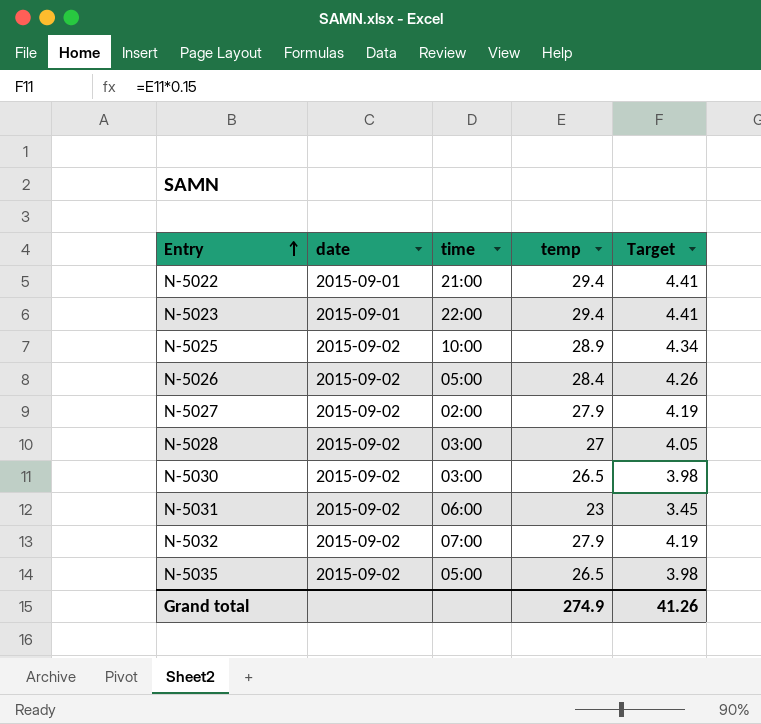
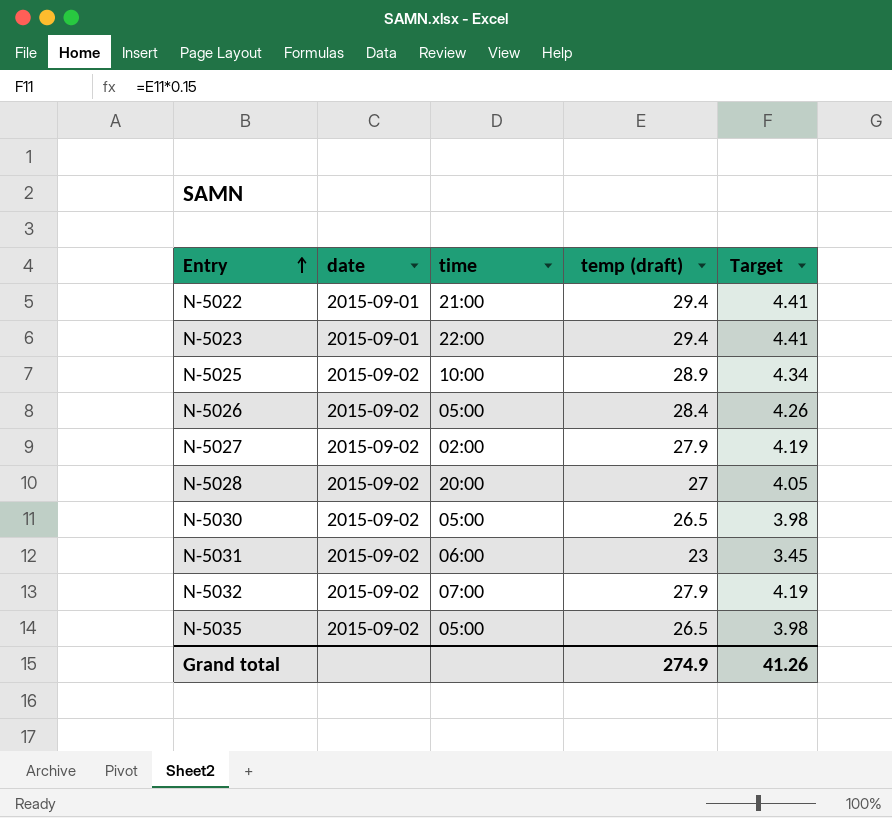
column name: temp -> temp (draft)
N-5028 | time: 03:00 -> 20:00
N-5030 | time: 03:00 -> 05:00

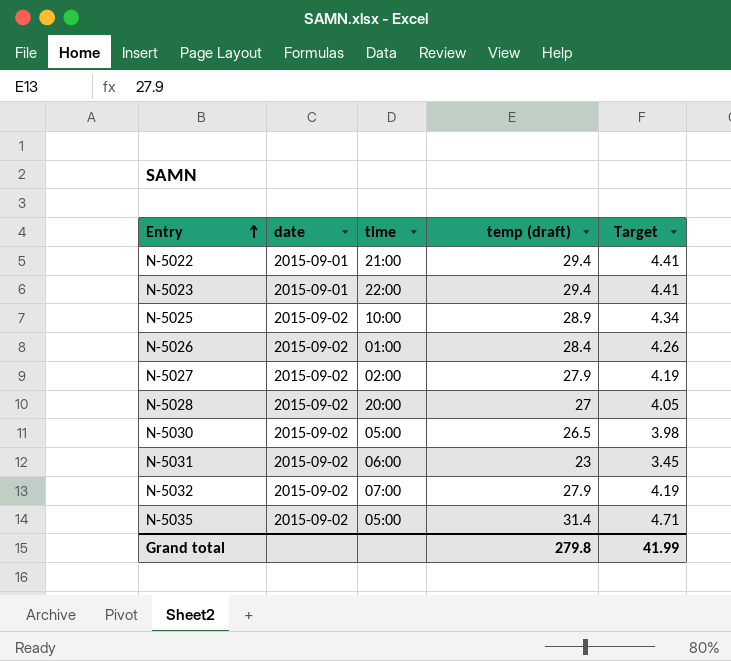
N-5026 | time: 05:00 -> 01:00
N-5035 | temp (draft): 26.5 -> 31.4
N-5035 | Target: 3.98 -> 4.71
Grand total | temp (draft): 274.9 -> 279.8
Grand total | Target: 41.26 -> 41.99

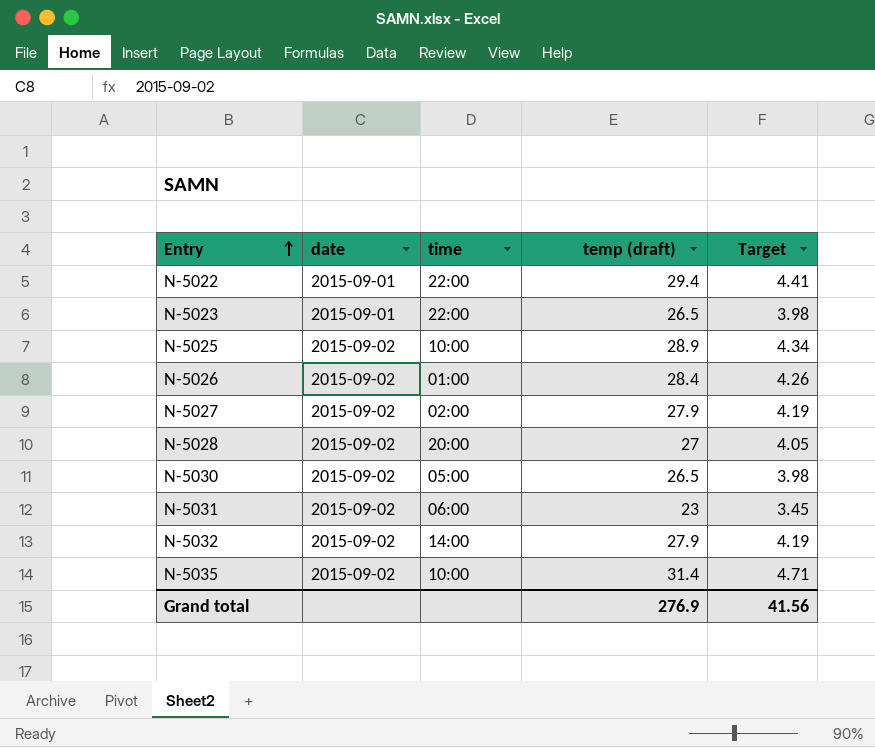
N-5022 | time: 21:00 -> 22:00
N-5023 | temp (draft): 29.4 -> 26.5
N-5023 | Target: 4.41 -> 3.98
N-5032 | time: 07:00 -> 14:00
N-5035 | time: 05:00 -> 10:00
Grand total | temp (draft): 279.8 -> 276.9
Grand total | Target: 41.99 -> 41.56

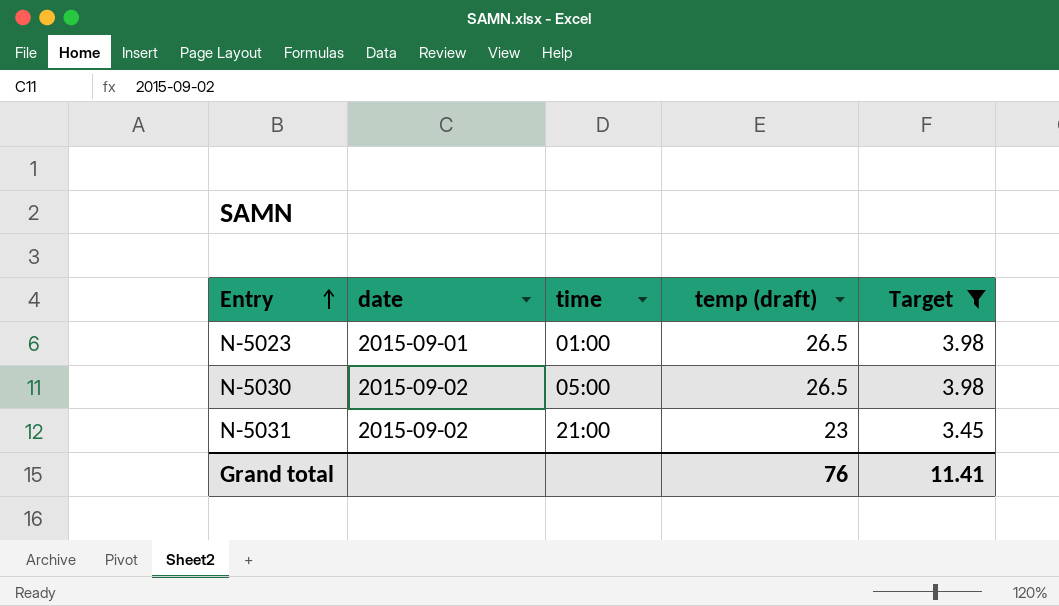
filter: none -> Target <= 3.98
N-5023 | time: 22:00 -> 01:00
N-5031 | time: 06:00 -> 21:00
Grand total | temp (draft): 276.9 -> 76
Grand total | Target: 41.56 -> 11.41

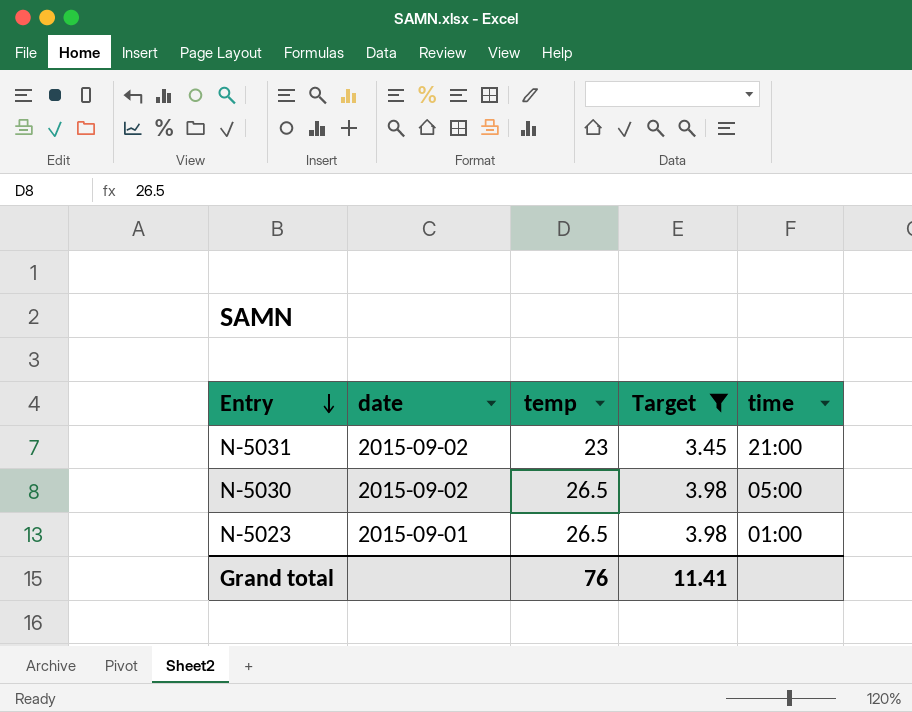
row order: Entry ascending -> Entry descending
column name: temp (draft) -> temp
column time | position: 3 -> 5

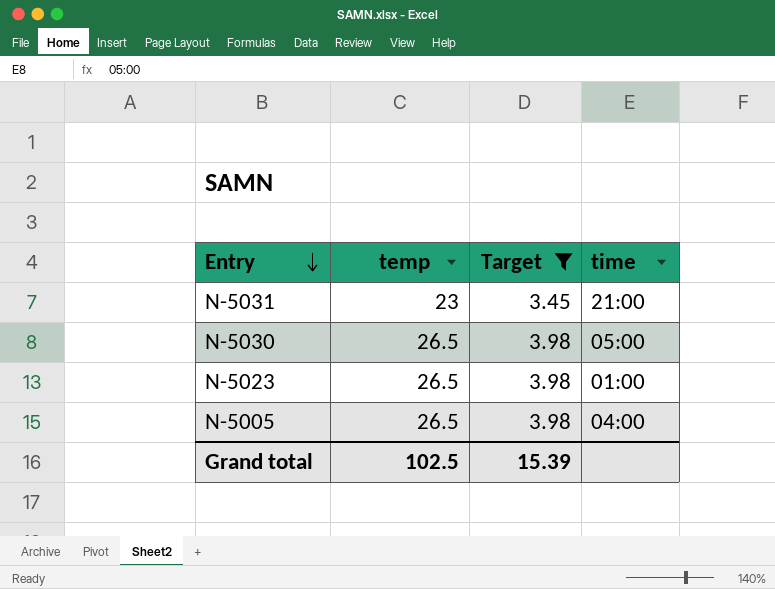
column date | position: 2 -> none
row N-5005: none -> 26.5 | 3.98 | 04:00
Grand total | temp: 76 -> 102.5
Grand total | Target: 11.41 -> 15.39

